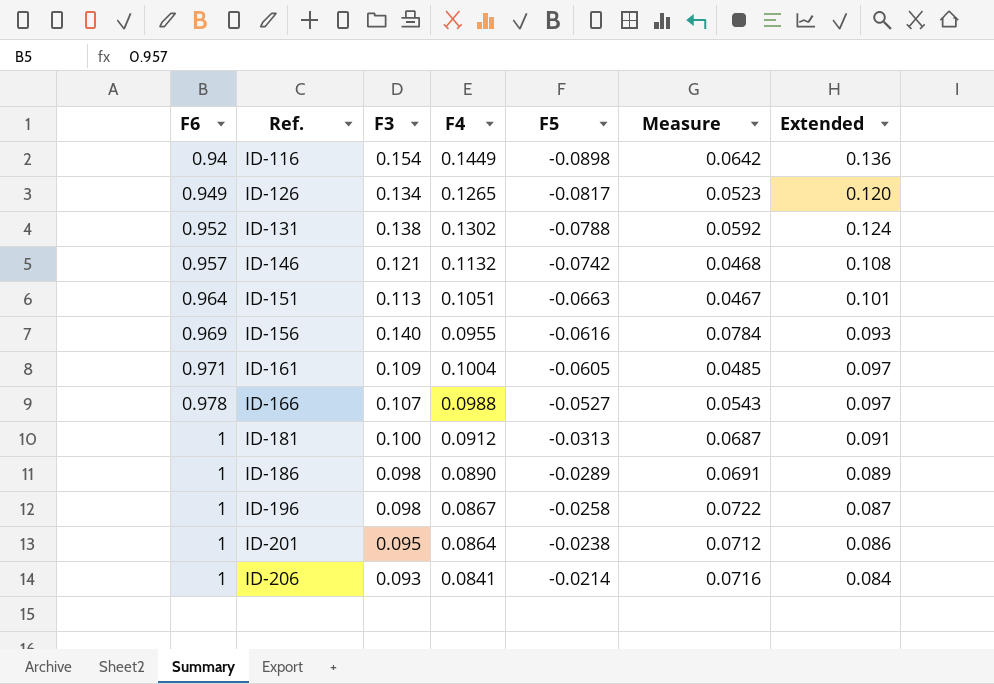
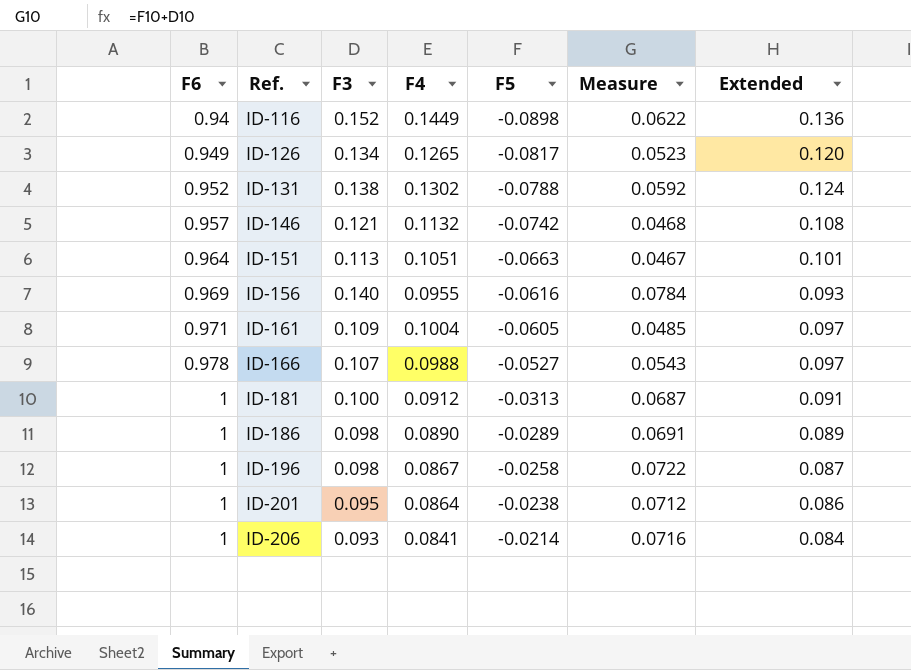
ID-116 | F3: 0.154 -> 0.152
ID-116 | Measure: 0.0642 -> 0.0622

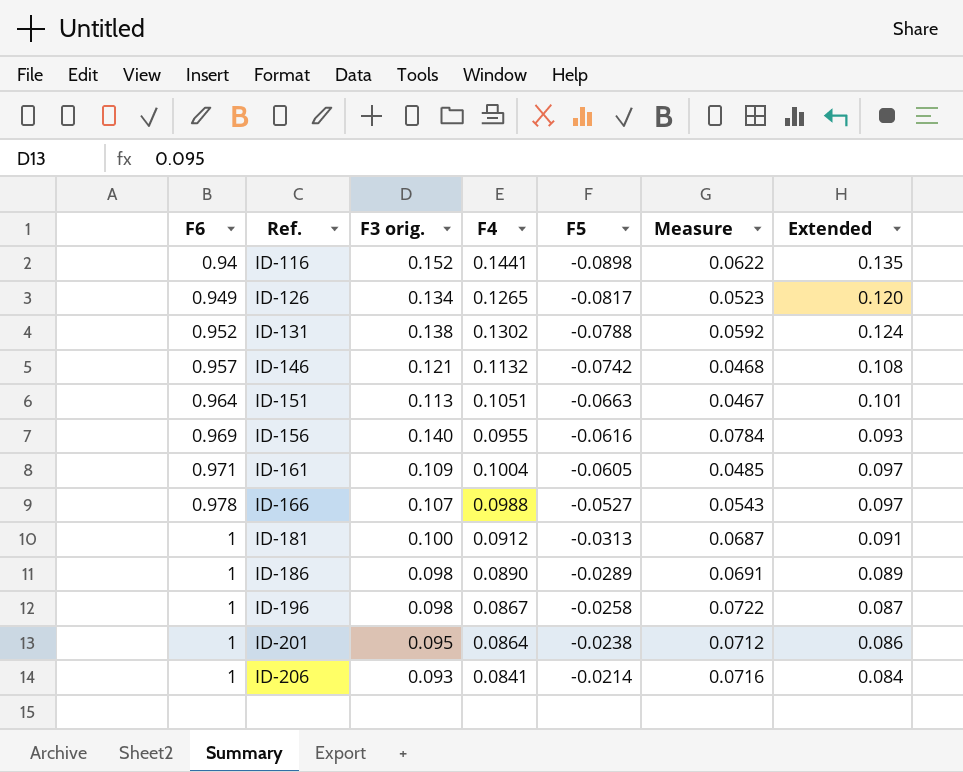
column name: F3 -> F3 orig.
ID-116 | F4: 0.1449 -> 0.1441
ID-116 | Extended: 0.136 -> 0.135

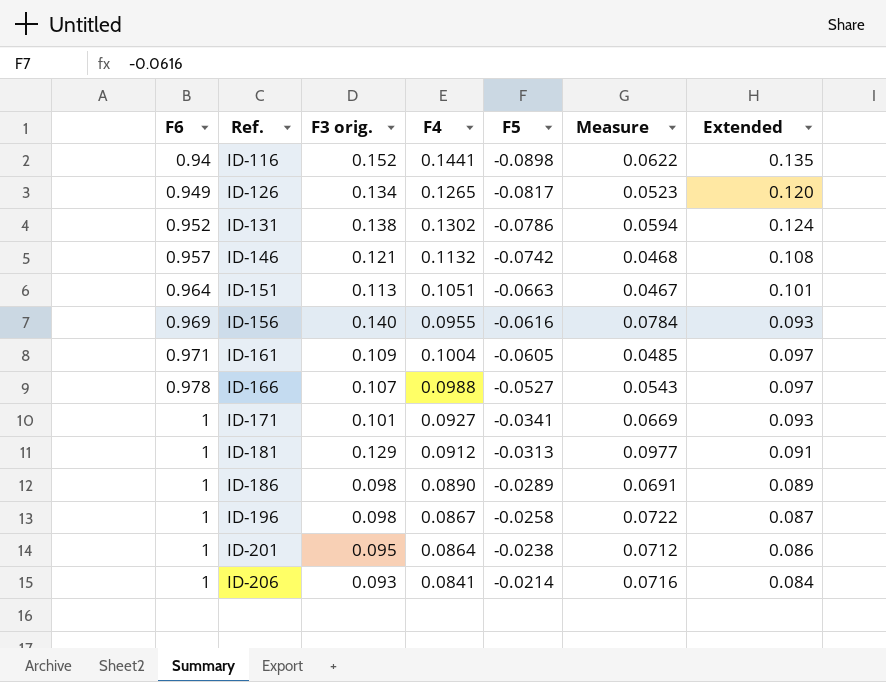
ID-131 | F5: -0.0788 -> -0.0786
ID-131 | Measure: 0.0592 -> 0.0594
row ID-171: none -> 1 | 0.101 | 0.0927 | -0.0341 | 0.0669 | 0.093
ID-181 | F3 orig.: 0.100 -> 0.129
ID-181 | Measure: 0.0687 -> 0.0977

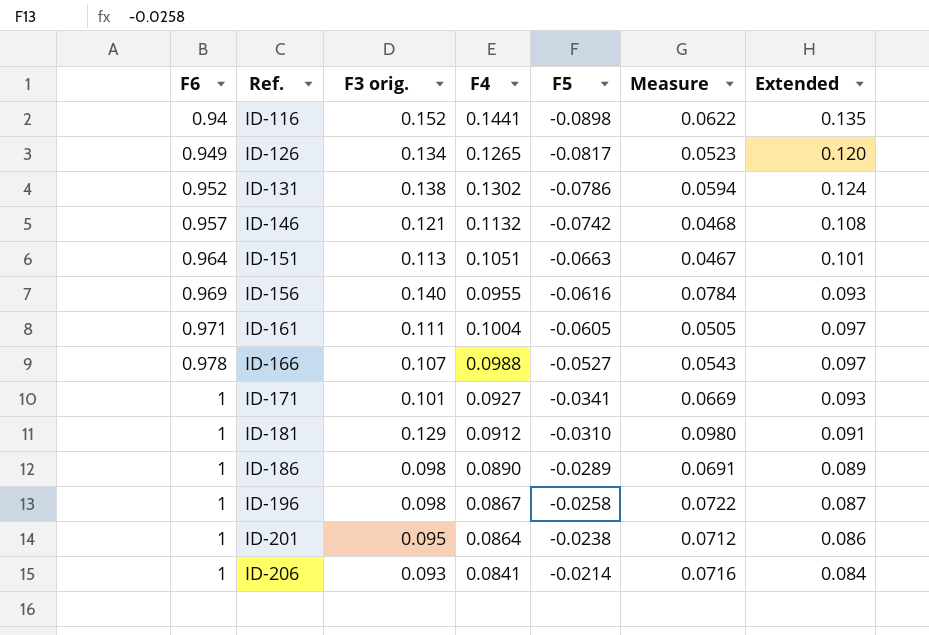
ID-161 | F3 orig.: 0.109 -> 0.111
ID-161 | Measure: 0.0485 -> 0.0505
ID-181 | F5: -0.0313 -> -0.0310
ID-181 | Measure: 0.0977 -> 0.0980

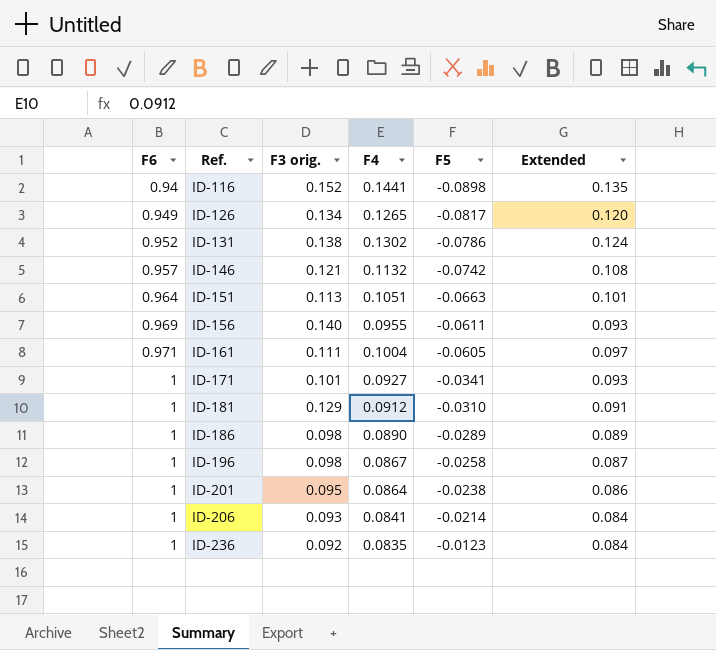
column Measure | formula: [F3 orig.] + [F5] -> none
row ID-166: 0.978 | 0.107 | 0.0988 | -0.0527 | 0.0543 | 0.097 -> none
ID-156 | F5: -0.0616 -> -0.0611
row ID-236: none -> 1 | 0.092 | 0.0835 | -0.0123 | 0.084

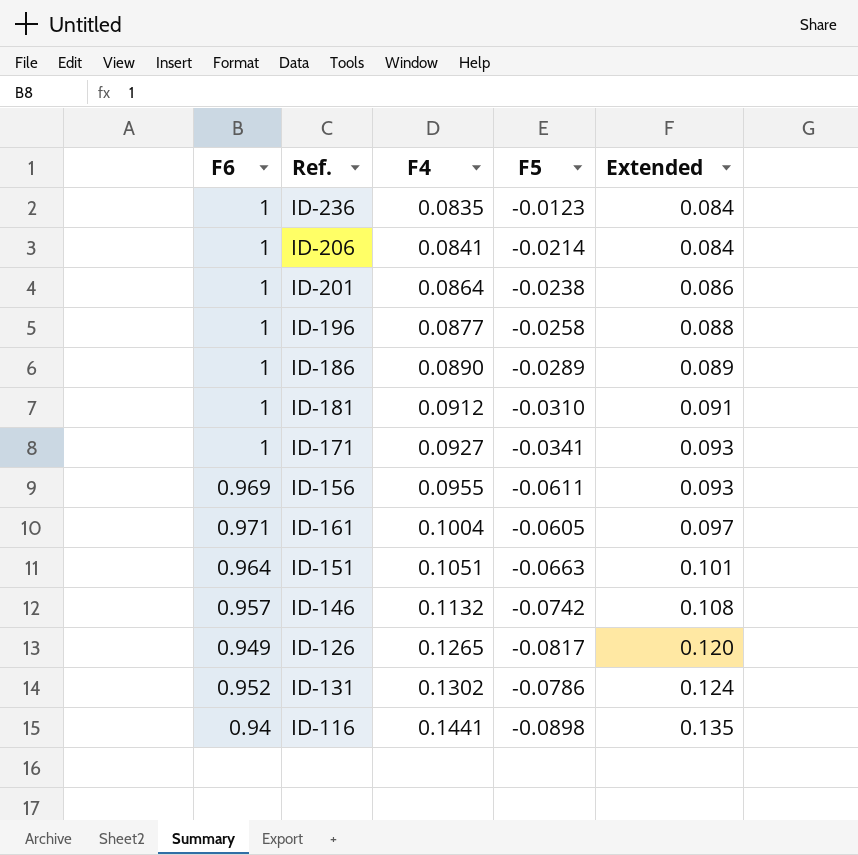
row order: F6 ascending -> F4 ascending
column F3 orig. | position: 3 -> none
ID-196 | F4: 0.0867 -> 0.0877
ID-196 | Extended: 0.087 -> 0.088

